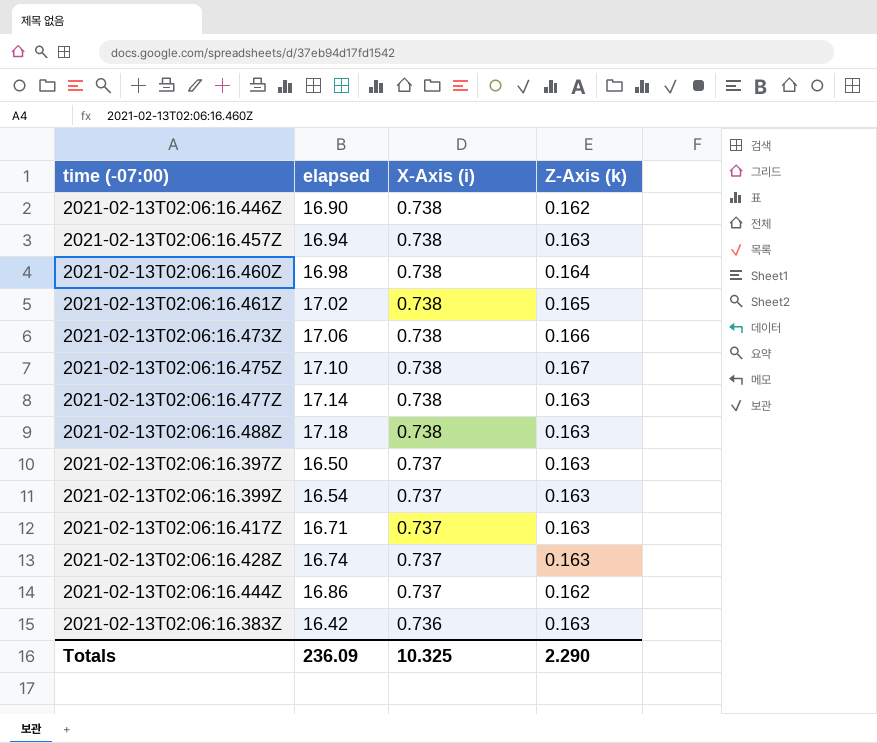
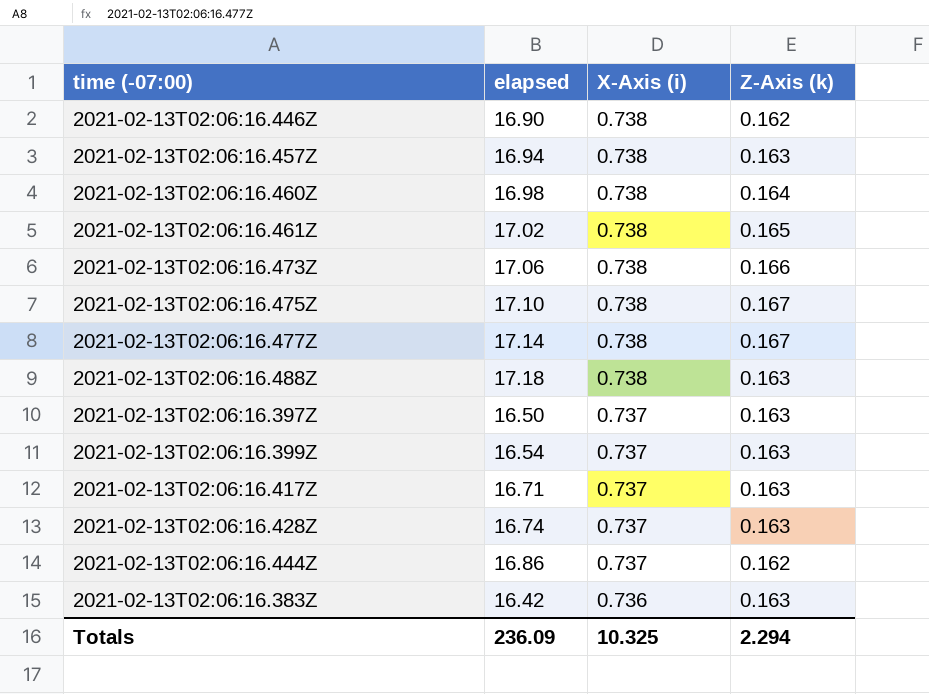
2021-02-13T02:06:16.477Z | Z-Axis (k): 0.163 -> 0.167
Totals | Z-Axis (k): 2.290 -> 2.294

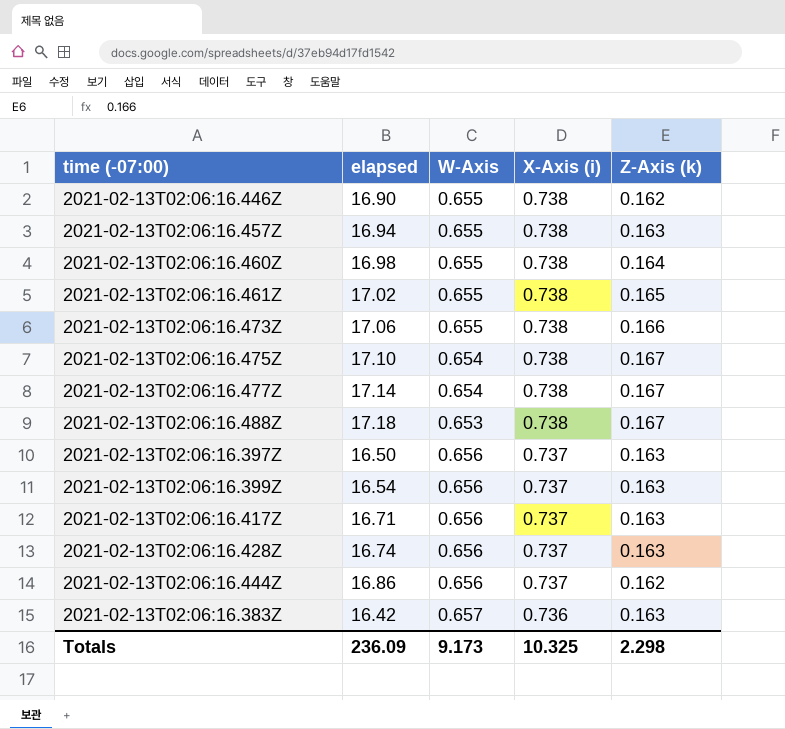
column W-Axis | position: none -> 3
2021-02-13T02:06:16.488Z | Z-Axis (k): 0.163 -> 0.167
Totals | Z-Axis (k): 2.294 -> 2.298

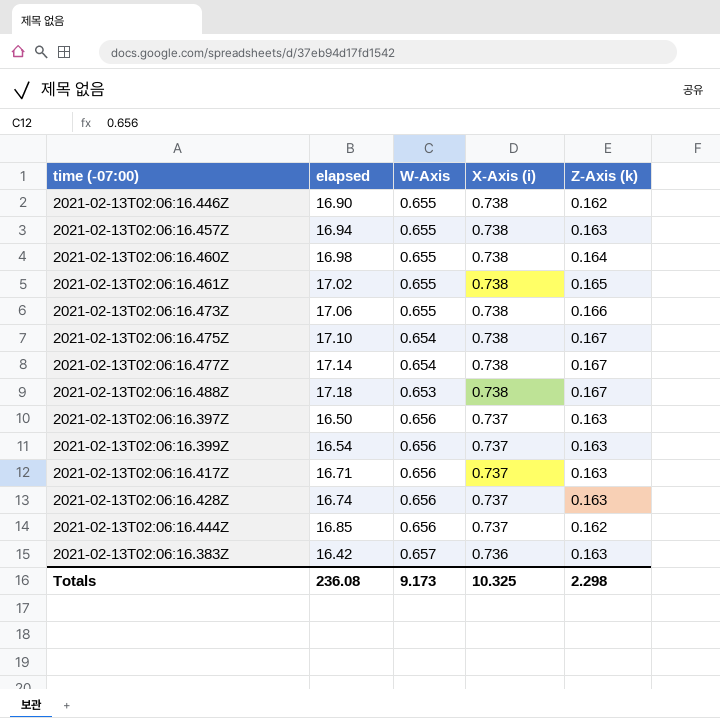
2021-02-13T02:06:16.444Z | elapsed: 16.86 -> 16.85
Totals | elapsed: 236.09 -> 236.08

